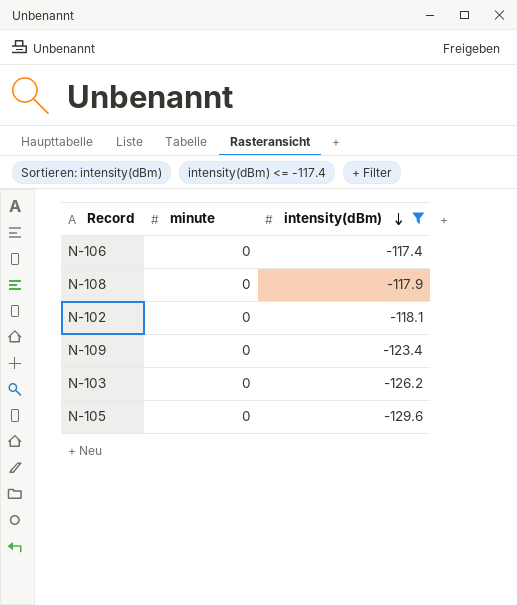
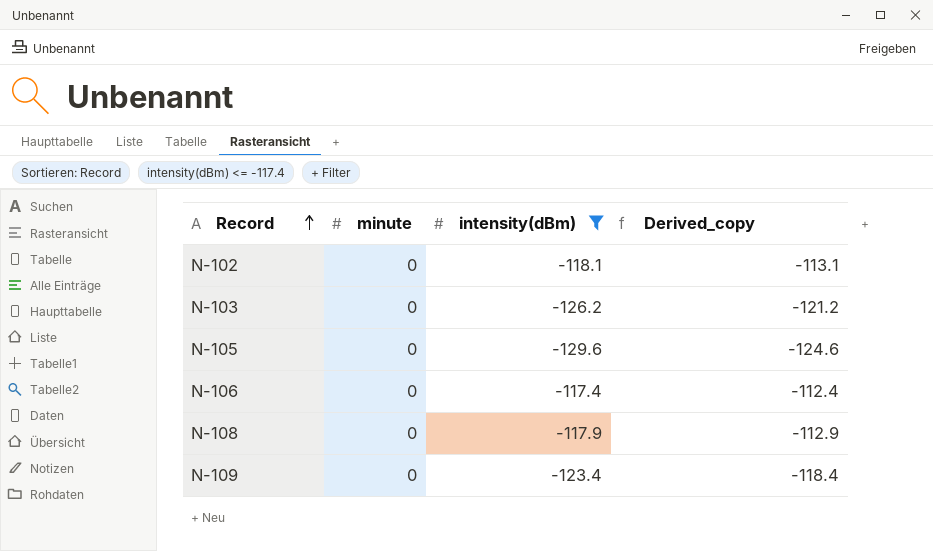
row order: intensity(dBm) descending -> Record ascending
column Derived_copy | formula: none -> [intensity(dBm)] + 5

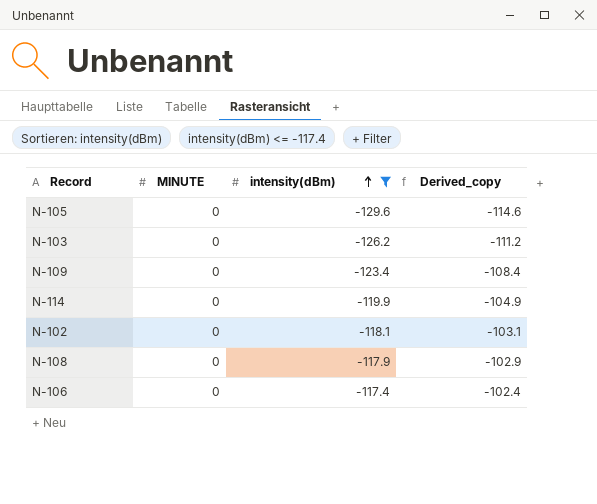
row order: Record ascending -> intensity(dBm) ascending
column name: minute -> MINUTE
column Derived_copy | formula: [intensity(dBm)] + 5 -> [intensity(dBm)] + 15
row N-114: none -> 0 | -119.9 | -104.9

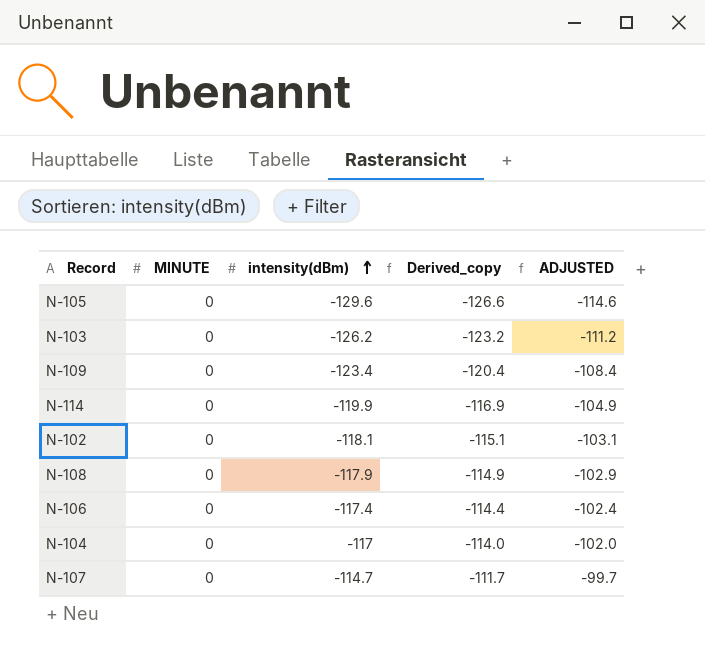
filter: intensity(dBm) <= -117.4 -> none
column Derived_copy | formula: [intensity(dBm)] + 15 -> [intensity(dBm)] + 3
column ADJUSTED | formula: none -> [intensity(dBm)] + 15

